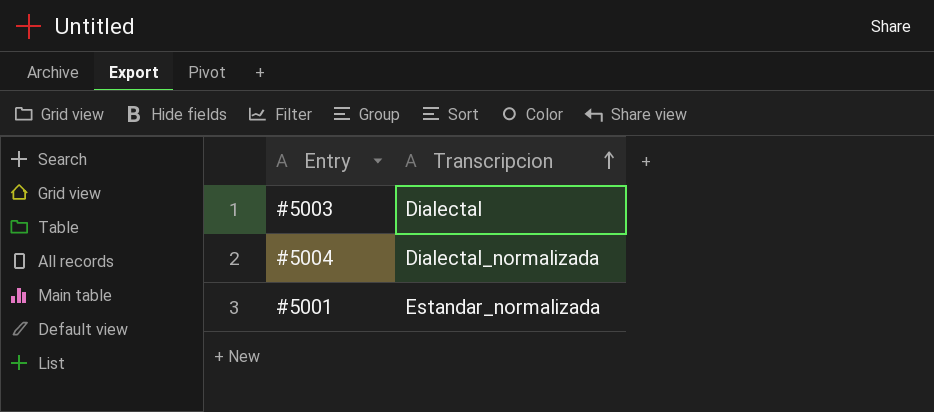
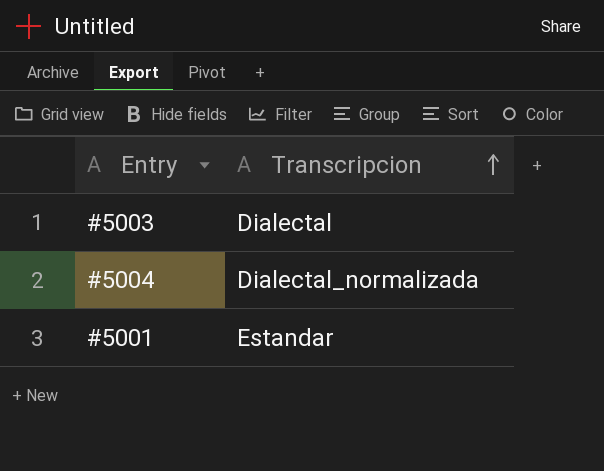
#5001 | Transcripcion: Estandar_normalizada -> Estandar

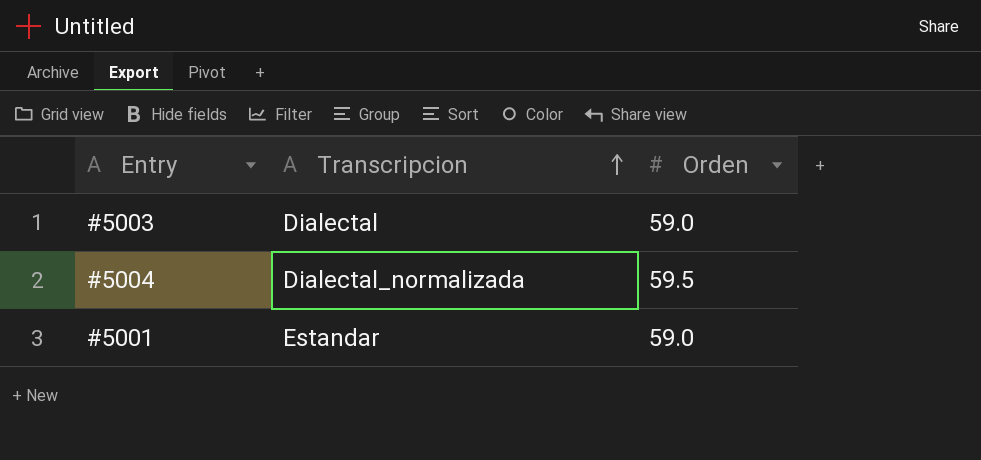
column Orden | position: none -> 3

